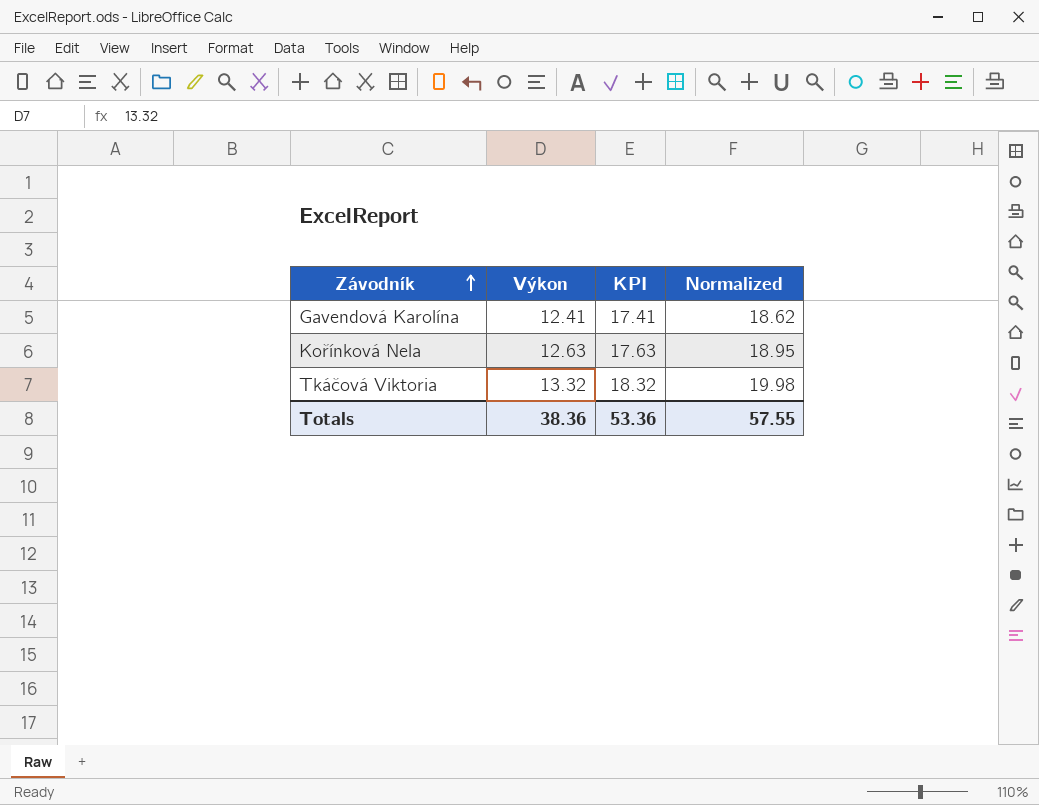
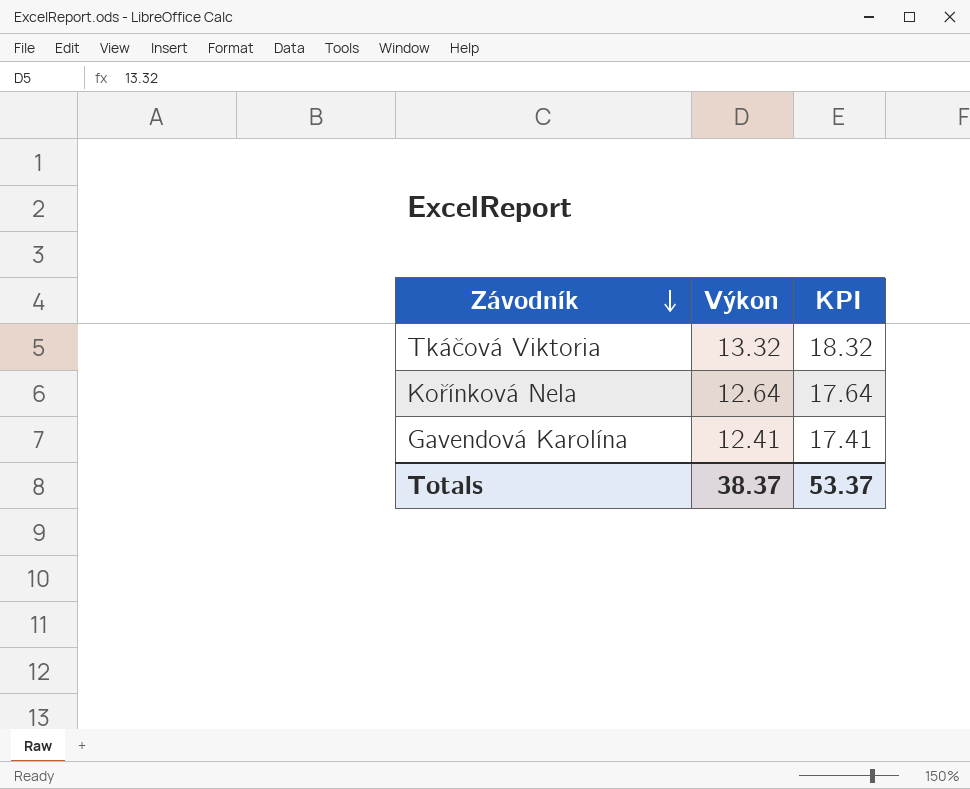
row order: Závodník ascending -> Závodník descending
column Normalized | formula: [Výkon] * 1.5 -> none
Kořínková Nela | Výkon: 12.63 -> 12.64
Kořínková Nela | KPI: 17.63 -> 17.64
Totals | Výkon: 38.36 -> 38.37
Totals | KPI: 53.36 -> 53.37

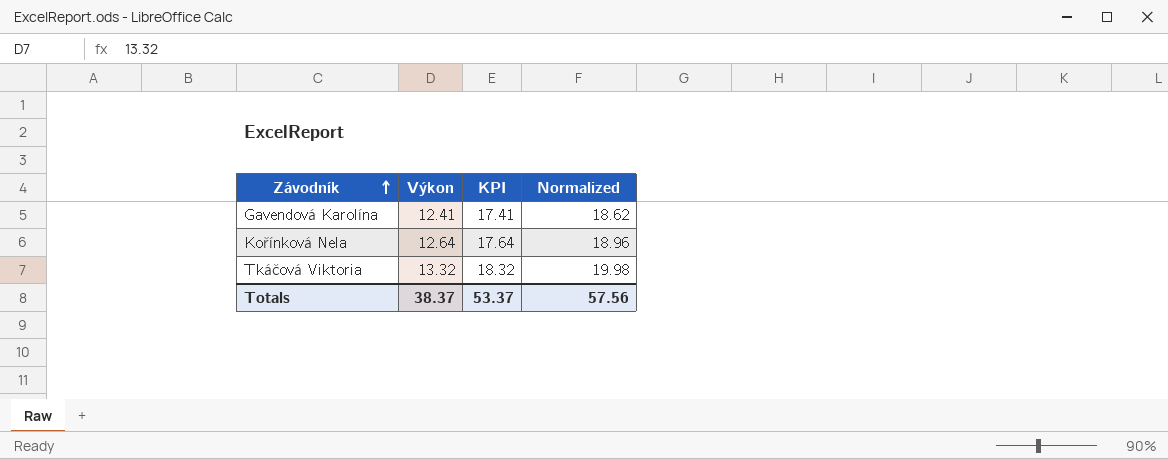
row order: Závodník descending -> Závodník ascending
column Normalized | formula: none -> [Výkon] * 1.5

